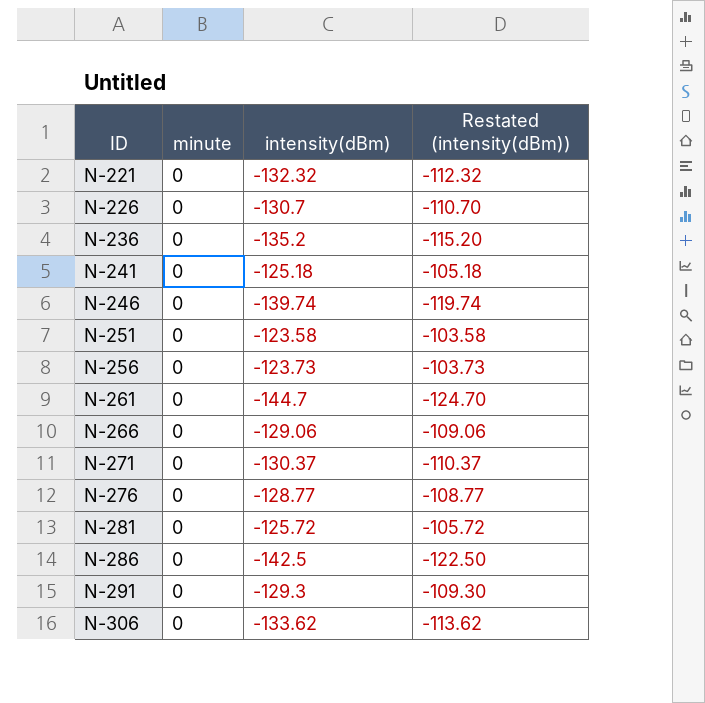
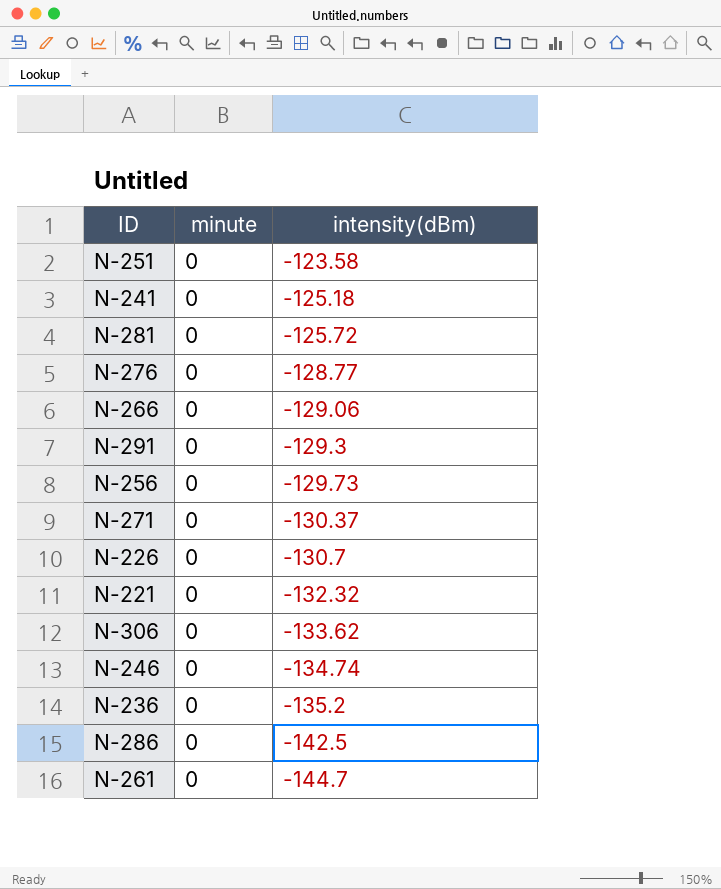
row order: ID ascending -> intensity(dBm) descending
column Restated (intensity(dBm)) | formula: [intensity(dBm)] + 20 -> none
N-256 | intensity(dBm): -123.73 -> -129.73
N-246 | intensity(dBm): -139.74 -> -134.74

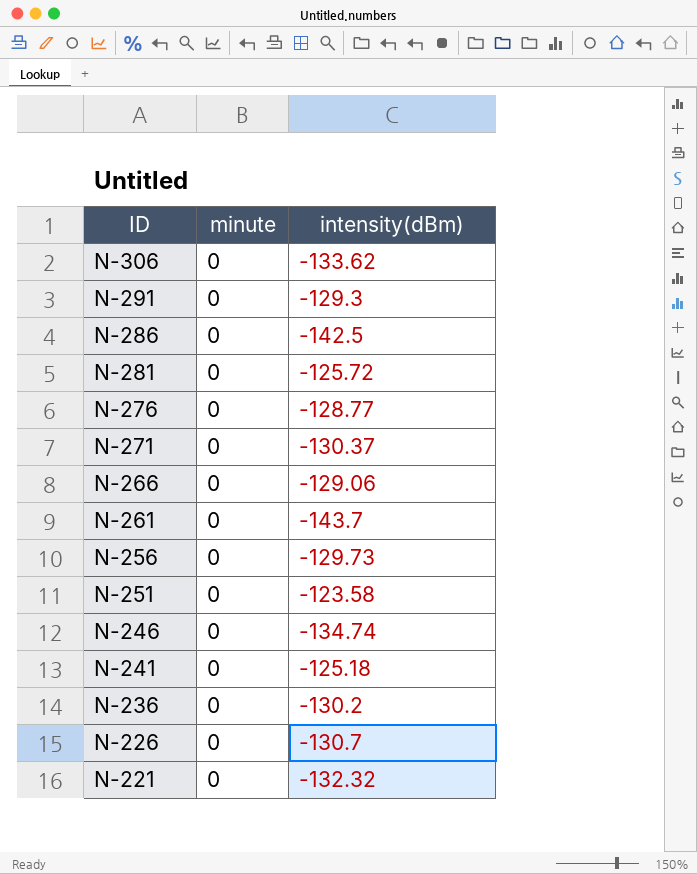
row order: intensity(dBm) descending -> ID descending
N-261 | intensity(dBm): -144.7 -> -143.7
N-236 | intensity(dBm): -135.2 -> -130.2

